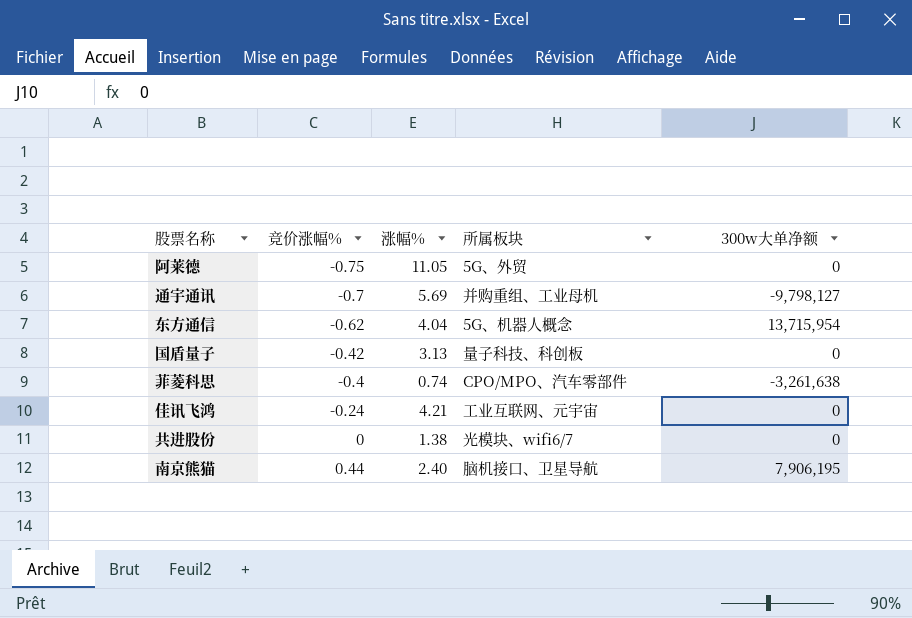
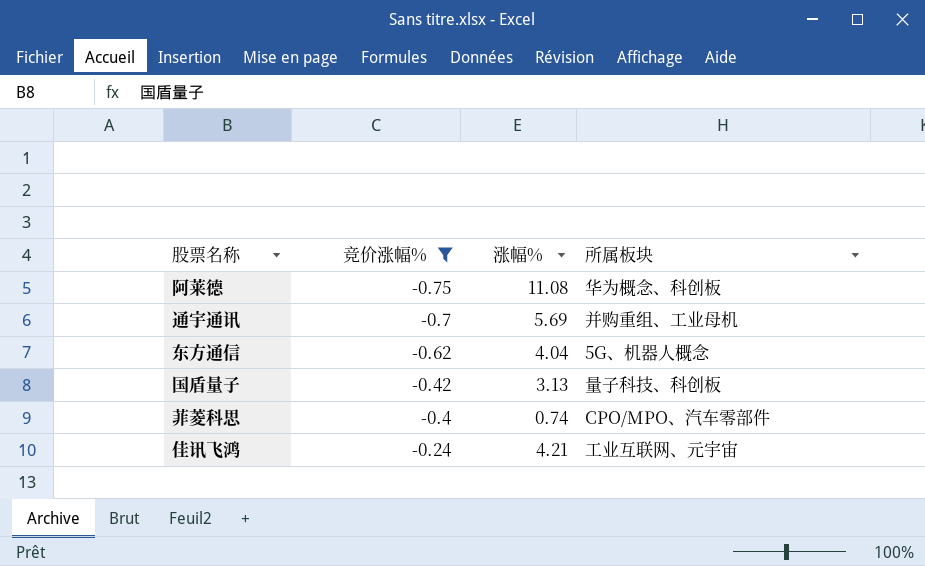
filter: none -> 竞价涨幅% <= -0.24
column 300w大单净额 | position: 5 -> none
阿莱德 | 涨幅%: 11.05 -> 11.08
阿莱德 | 所属板块: 5G、外贸 -> 华为概念、科创板

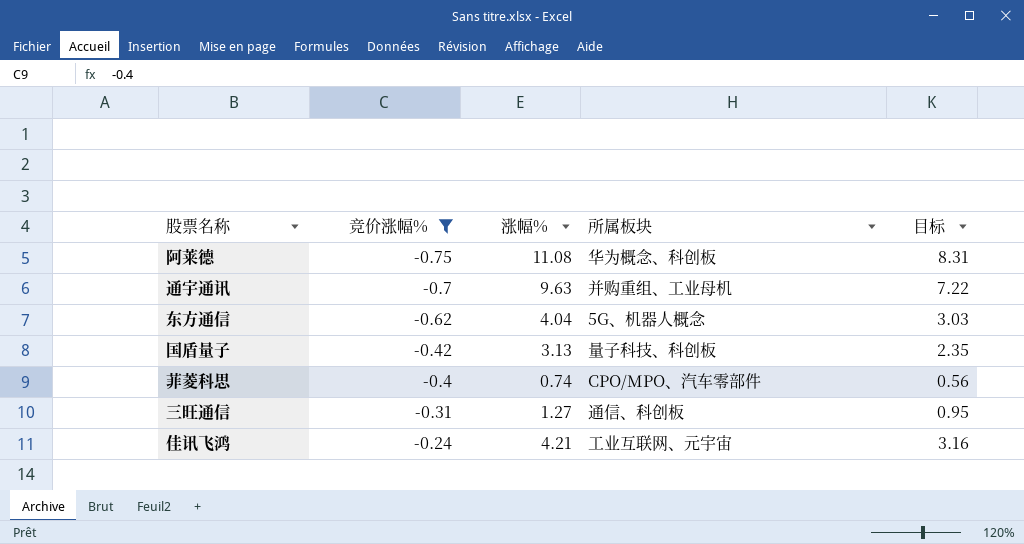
column 目标 | formula: none -> [涨幅%] * 0.75
通宇通讯 | 涨幅%: 5.69 -> 9.63
row 三旺通信: none -> -0.31 | 1.27 | 通信、科创板 | 0.95

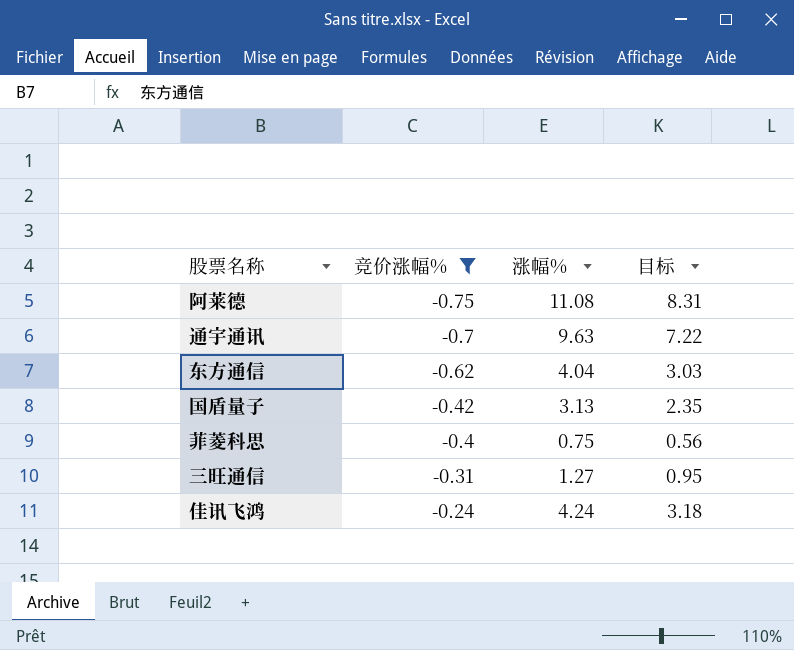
column 所属板块 | position: 4 -> none
菲菱科思 | 涨幅%: 0.74 -> 0.75
佳讯飞鸿 | 涨幅%: 4.21 -> 4.24
佳讯飞鸿 | 目标: 3.16 -> 3.18

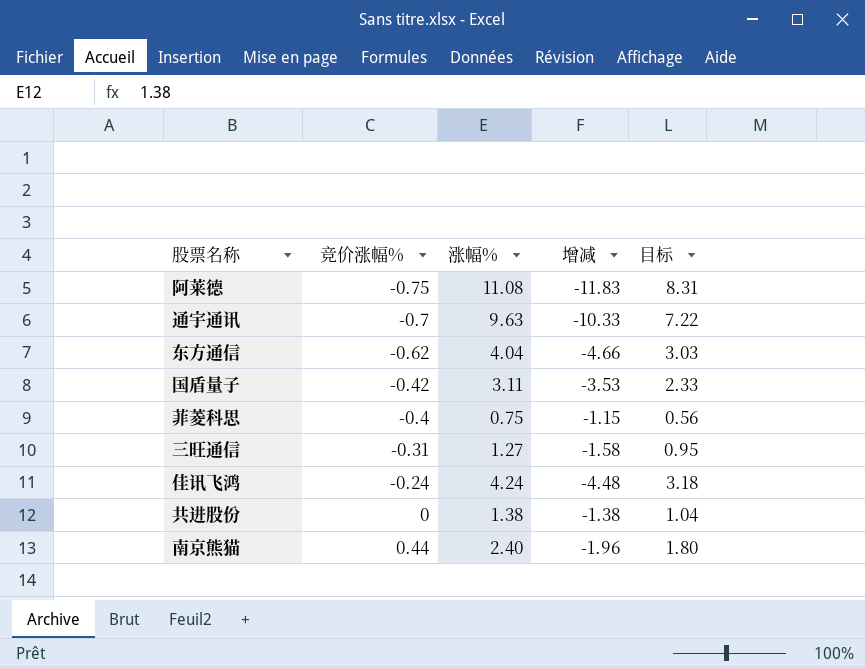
filter: 竞价涨幅% <= -0.24 -> none
column 增减 | formula: none -> [竞价涨幅%] - [涨幅%]
国盾量子 | 涨幅%: 3.13 -> 3.11
国盾量子 | 目标: 2.35 -> 2.33

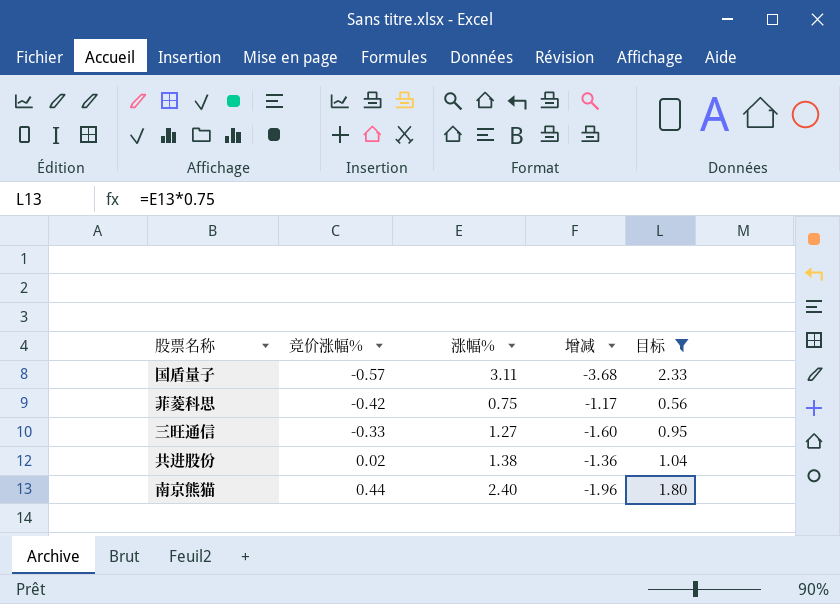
filter: none -> 目标 <= 2.33
国盾量子 | 竞价涨幅%: -0.42 -> -0.57
国盾量子 | 增减: -3.53 -> -3.68
菲菱科思 | 竞价涨幅%: -0.4 -> -0.42
菲菱科思 | 增减: -1.15 -> -1.17
三旺通信 | 竞价涨幅%: -0.31 -> -0.33
三旺通信 | 增减: -1.58 -> -1.60
共进股份 | 竞价涨幅%: 0 -> 0.02
共进股份 | 增减: -1.38 -> -1.36

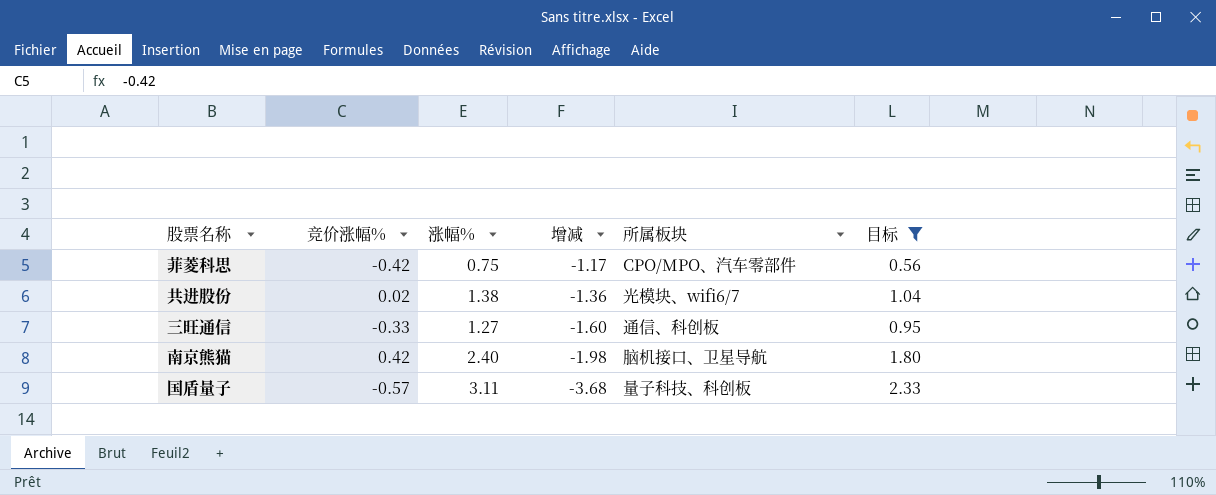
row order: 竞价涨幅% ascending -> 增减 descending
column 所属板块 | position: none -> 5
南京熊猫 | 竞价涨幅%: 0.44 -> 0.42
南京熊猫 | 增减: -1.96 -> -1.98

